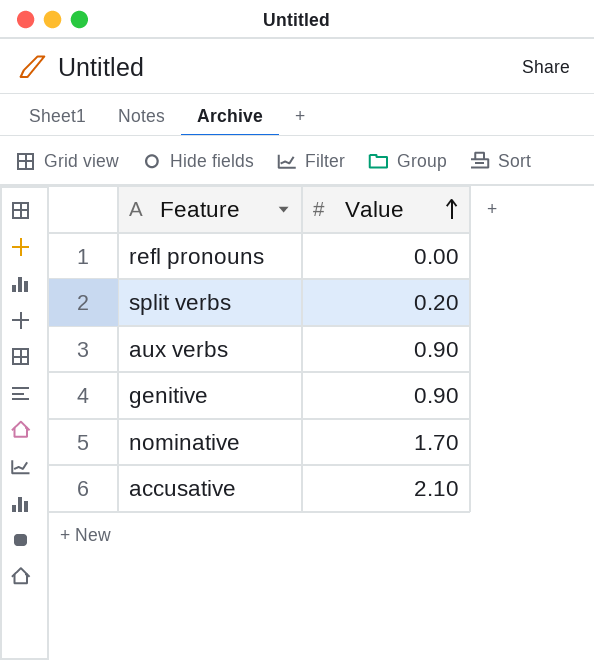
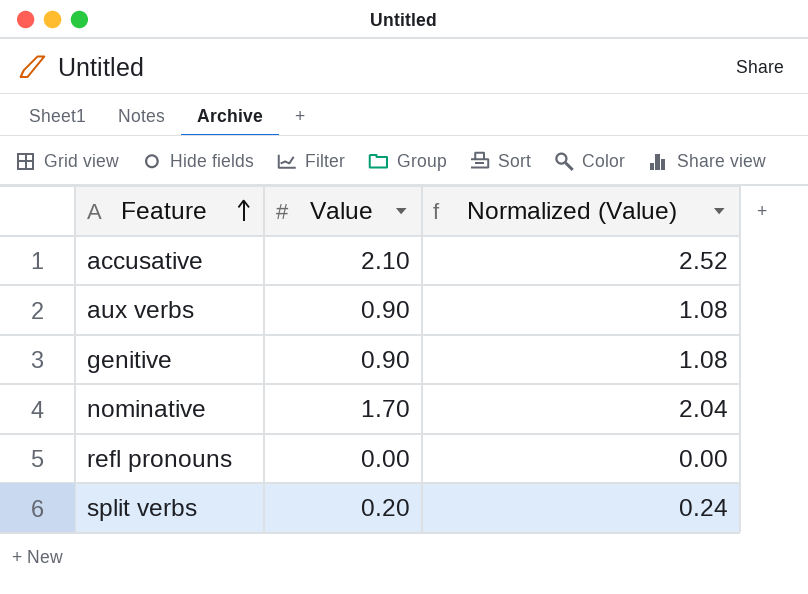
row order: Value ascending -> Feature ascending
column Normalized (Value) | formula: none -> [Value] * 1.2

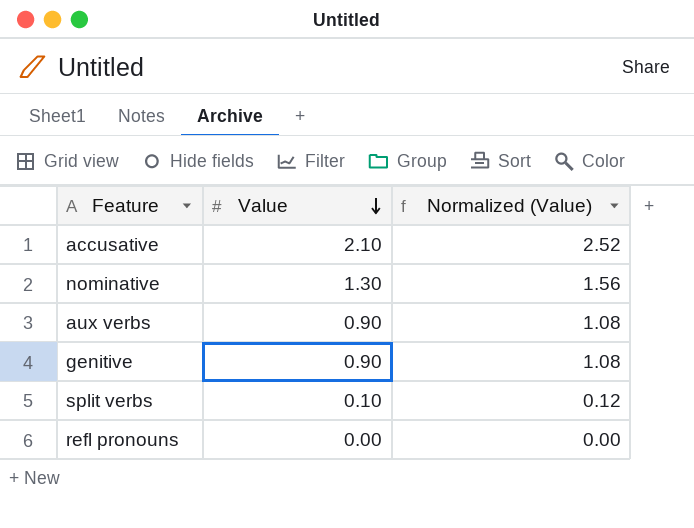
row order: Feature ascending -> Value descending
nominative | Value: 1.70 -> 1.30
nominative | Normalized (Value): 2.04 -> 1.56
split verbs | Value: 0.20 -> 0.10
split verbs | Normalized (Value): 0.24 -> 0.12

